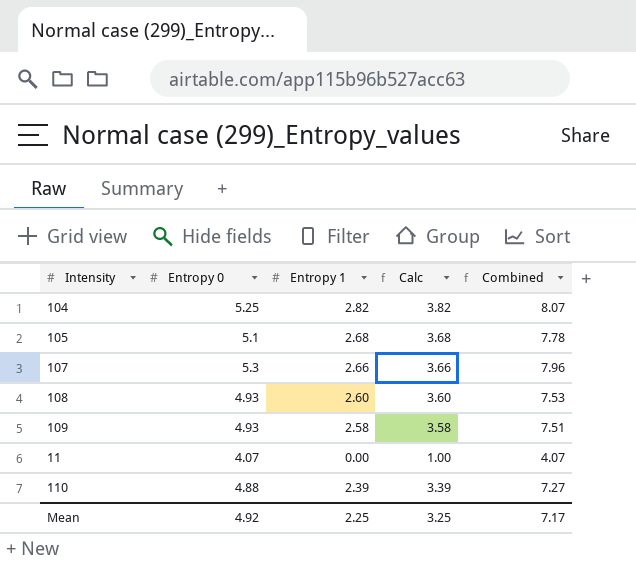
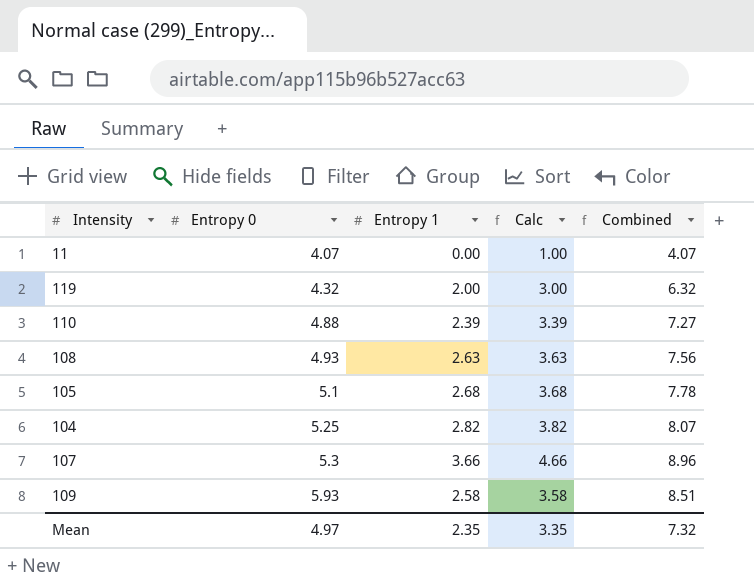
row order: none -> Entropy 0 ascending
row 119: none -> 4.32 | 2.00 | 3.00 | 6.32
108 | Entropy 1: 2.60 -> 2.63
108 | Calc: 3.60 -> 3.63
108 | Combined: 7.53 -> 7.56
107 | Entropy 1: 2.66 -> 3.66
107 | Calc: 3.66 -> 4.66
107 | Combined: 7.96 -> 8.96
109 | Entropy 0: 4.93 -> 5.93
109 | Combined: 7.51 -> 8.51
Mean | Entropy 0: 4.92 -> 4.97
Mean | Entropy 1: 2.25 -> 2.35
Mean | Calc: 3.25 -> 3.35
Mean | Combined: 7.17 -> 7.32

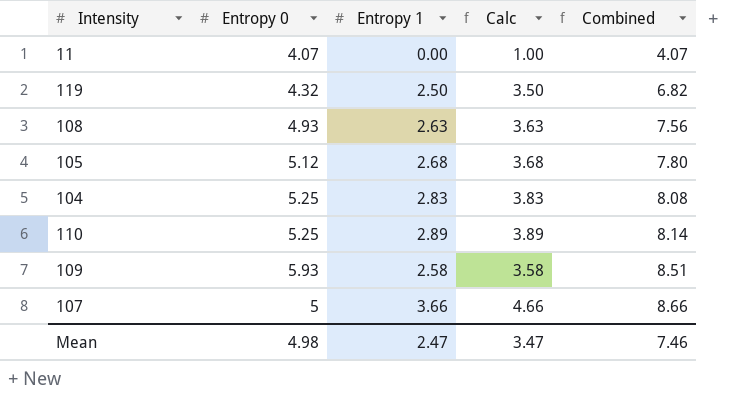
row order: Entropy 0 ascending -> Combined ascending
119 | Entropy 1: 2.00 -> 2.50
119 | Calc: 3.00 -> 3.50
119 | Combined: 6.32 -> 6.82
105 | Entropy 0: 5.1 -> 5.12
105 | Combined: 7.78 -> 7.80
104 | Entropy 1: 2.82 -> 2.83
104 | Calc: 3.82 -> 3.83
104 | Combined: 8.07 -> 8.08
110 | Entropy 0: 4.88 -> 5.25
110 | Entropy 1: 2.39 -> 2.89
110 | Calc: 3.39 -> 3.89
110 | Combined: 7.27 -> 8.14
107 | Entropy 0: 5.3 -> 5
107 | Combined: 8.96 -> 8.66
Mean | Entropy 0: 4.97 -> 4.98
Mean | Entropy 1: 2.35 -> 2.47
Mean | Calc: 3.35 -> 3.47
Mean | Combined: 7.32 -> 7.46

